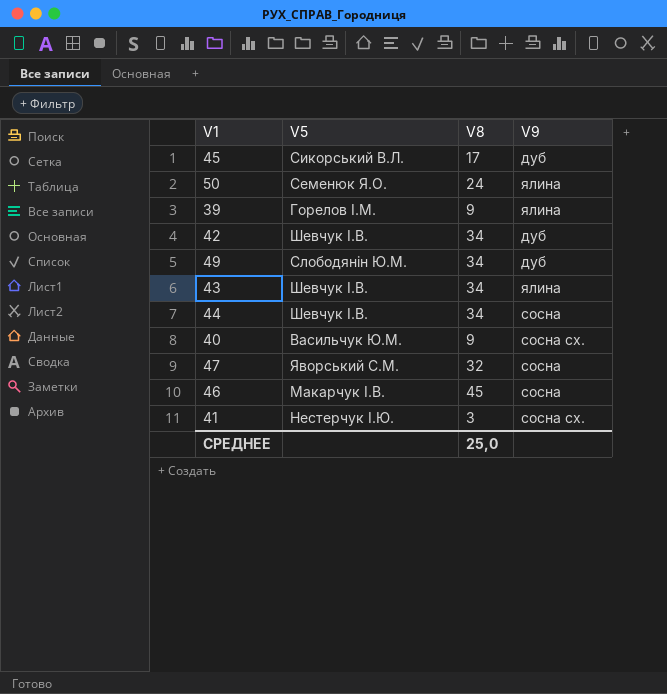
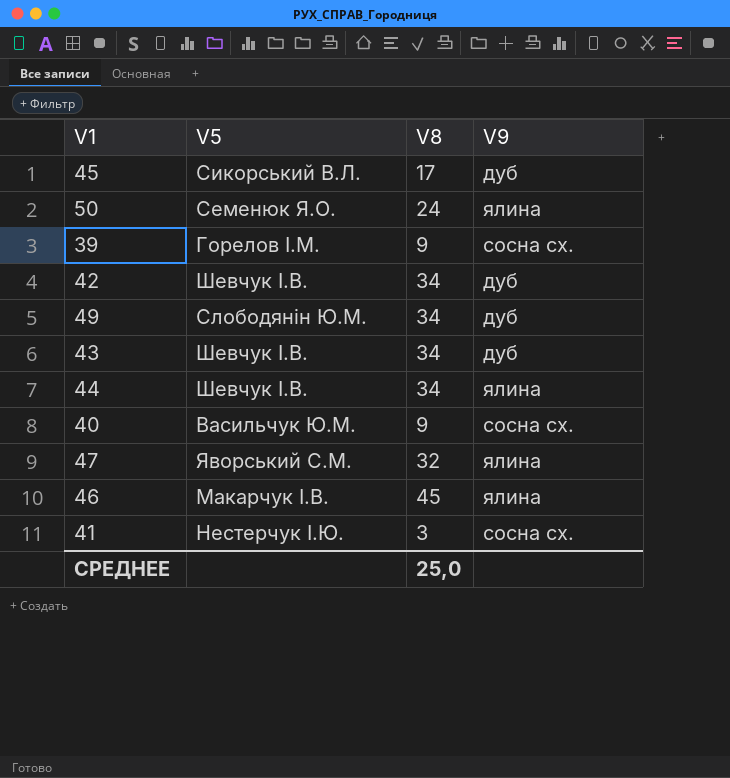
39 | V9: ялина -> сосна сх.
43 | V9: ялина -> дуб
44 | V9: сосна -> ялина
47 | V9: сосна -> ялина
46 | V9: сосна -> ялина

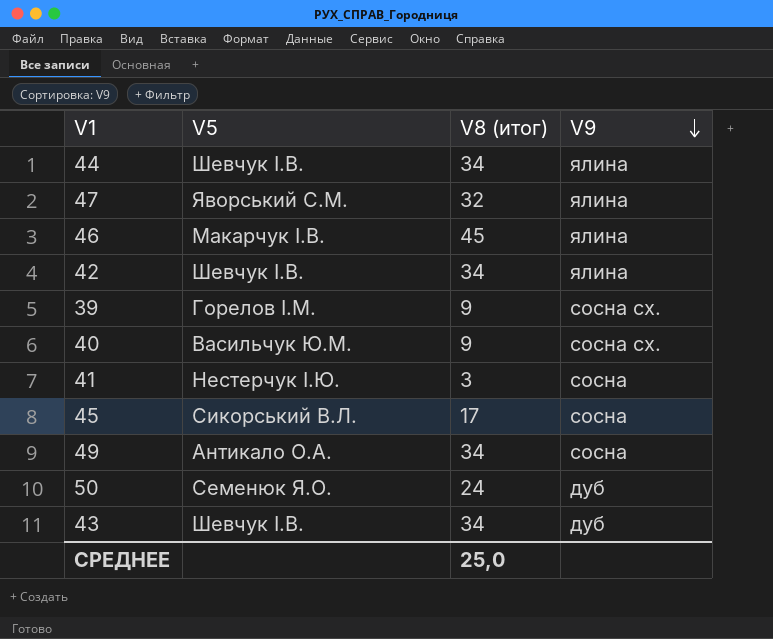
row order: none -> V9 descending
column name: V8 -> V8 (итог)
42 | V9: дуб -> ялина
41 | V9: сосна сх. -> сосна
45 | V9: дуб -> сосна
49 | V5: Слободянін Ю.М. -> Антикало О.А.
49 | V9: дуб -> сосна
50 | V9: ялина -> дуб

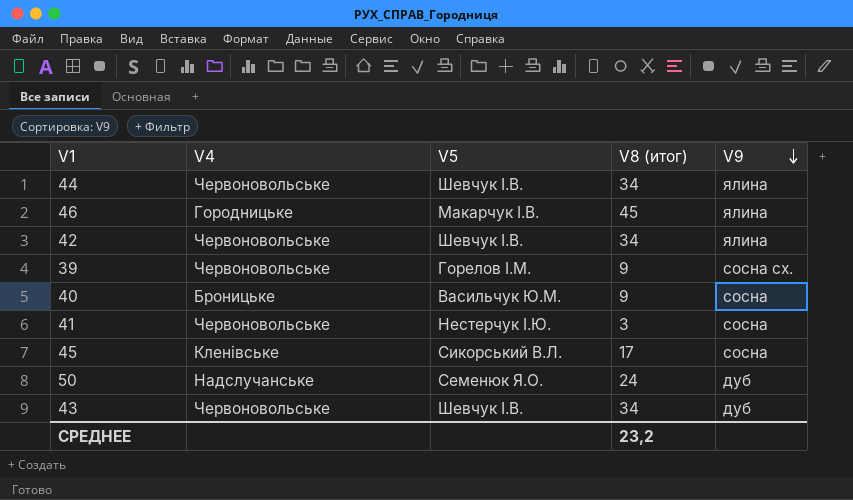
column V4 | position: none -> 2
row 47: Яворський С.М. | 32 | ялина -> none
row 49: Антикало О.А. | 34 | сосна -> none
40 | V9: сосна сх. -> сосна
СРЕДНЕЕ | V8 (итог): 25,0 -> 23,2

